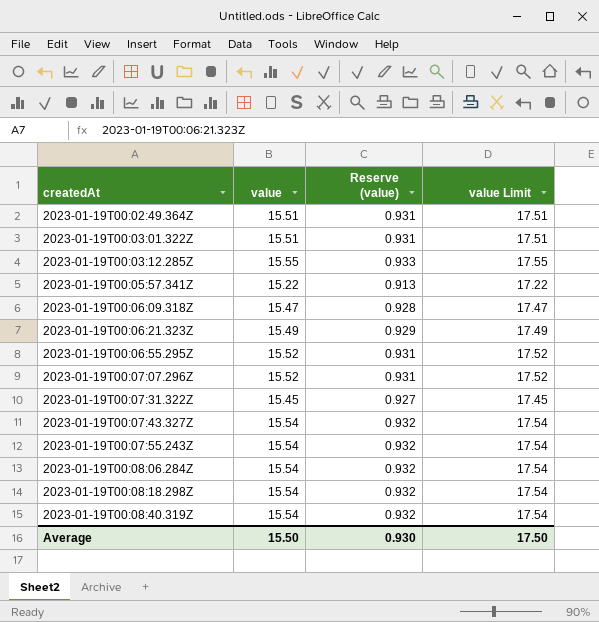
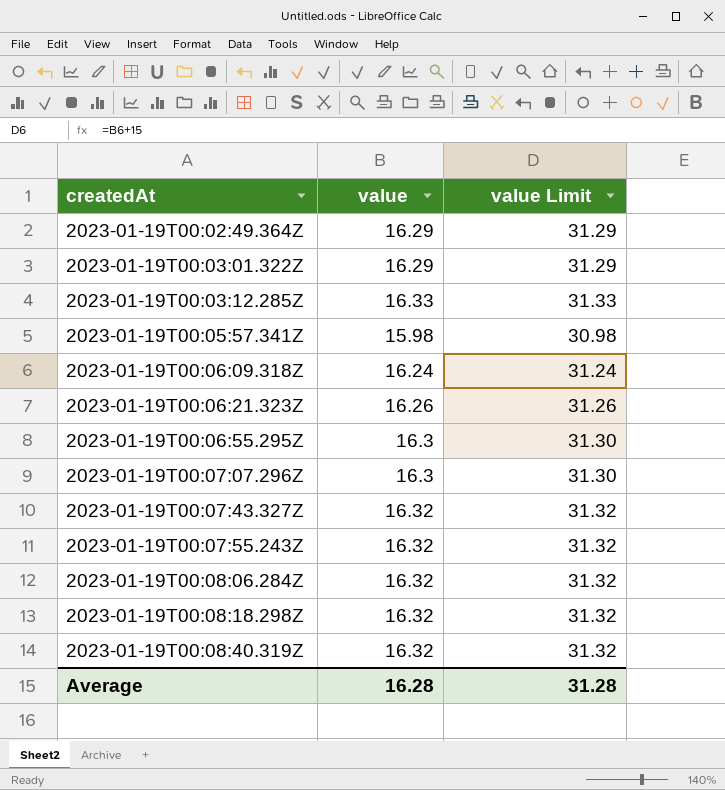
column Reserve (value) | formula: [value] * 0.06 -> none
column value Limit | formula: [value] + 2 -> [value] + 15
row 2023-01-19T00:07:31.322Z: 15.45 | 0.927 | 17.45 -> none
2023-01-19T00:02:49.364Z | value: 15.51 -> 16.29
2023-01-19T00:03:01.322Z | value: 15.51 -> 16.29
2023-01-19T00:03:12.285Z | value: 15.55 -> 16.33
2023-01-19T00:05:57.341Z | value: 15.22 -> 15.98
2023-01-19T00:06:09.318Z | value: 15.47 -> 16.24
2023-01-19T00:06:21.323Z | value: 15.49 -> 16.26
2023-01-19T00:06:55.295Z | value: 15.52 -> 16.3
2023-01-19T00:07:07.296Z | value: 15.52 -> 16.3
2023-01-19T00:07:43.327Z | value: 15.54 -> 16.32
2023-01-19T00:07:55.243Z | value: 15.54 -> 16.32
2023-01-19T00:08:06.284Z | value: 15.54 -> 16.32
2023-01-19T00:08:18.298Z | value: 15.54 -> 16.32
2023-01-19T00:08:40.319Z | value: 15.54 -> 16.32
Average | value: 15.50 -> 16.28
Average | value Limit: 17.50 -> 31.28

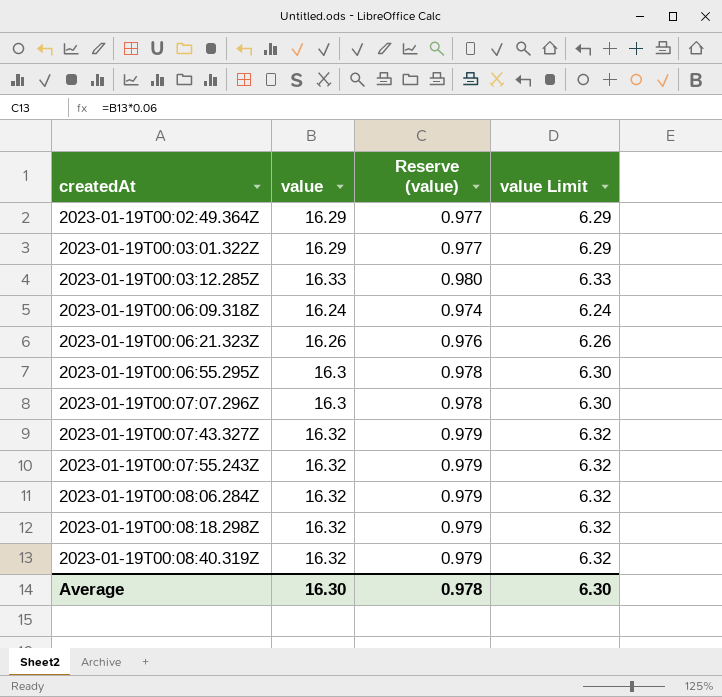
column Reserve (value) | formula: none -> [value] * 0.06
column value Limit | formula: [value] + 15 -> [value] - 10
row 2023-01-19T00:05:57.341Z: 15.98 | 30.98 -> none
Average | value: 16.28 -> 16.30
Average | value Limit: 31.28 -> 6.30

